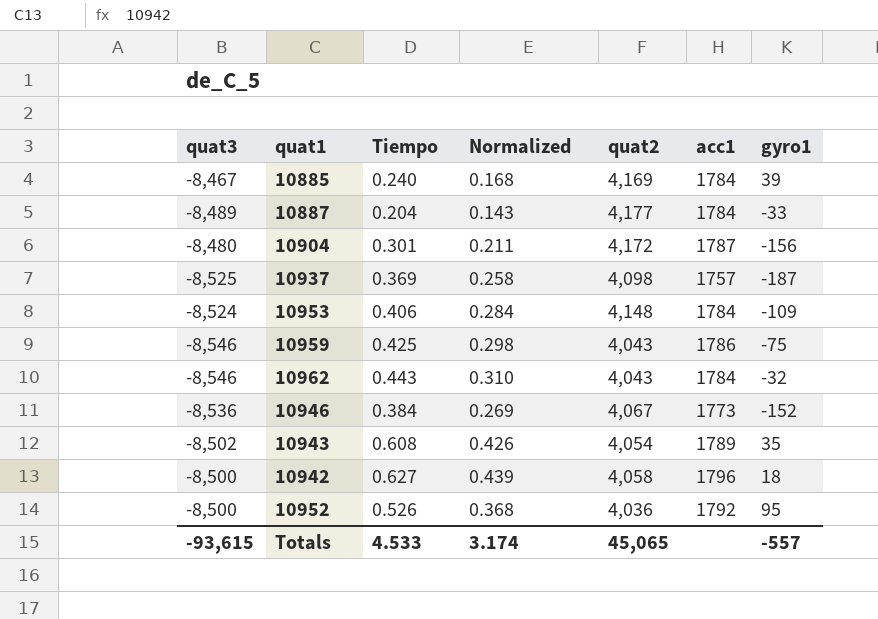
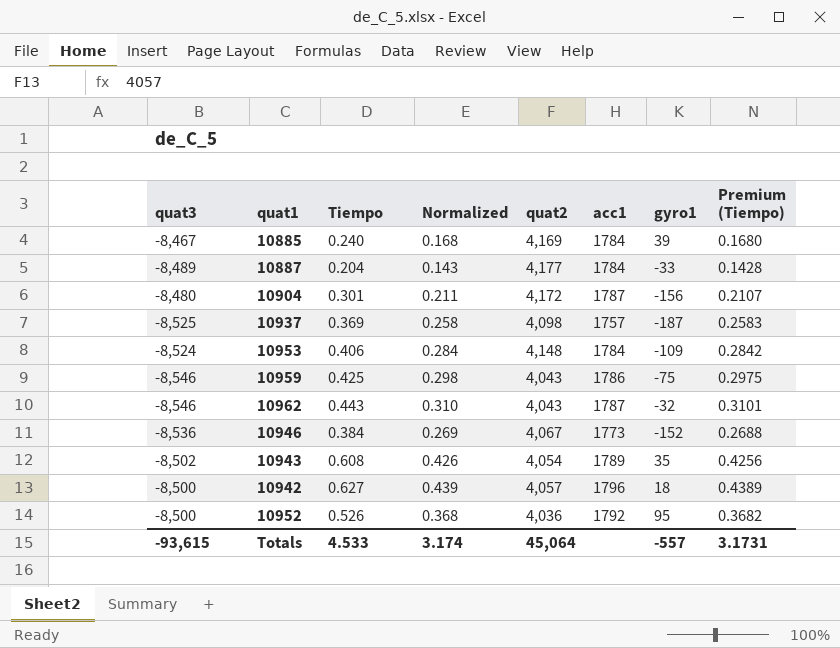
column Premium (Tiempo) | formula: none -> [Tiempo] * 0.7
10962 | acc1: 1784 -> 1787
10942 | quat2: 4,058 -> 4,057
Totals | quat2: 45,065 -> 45,064

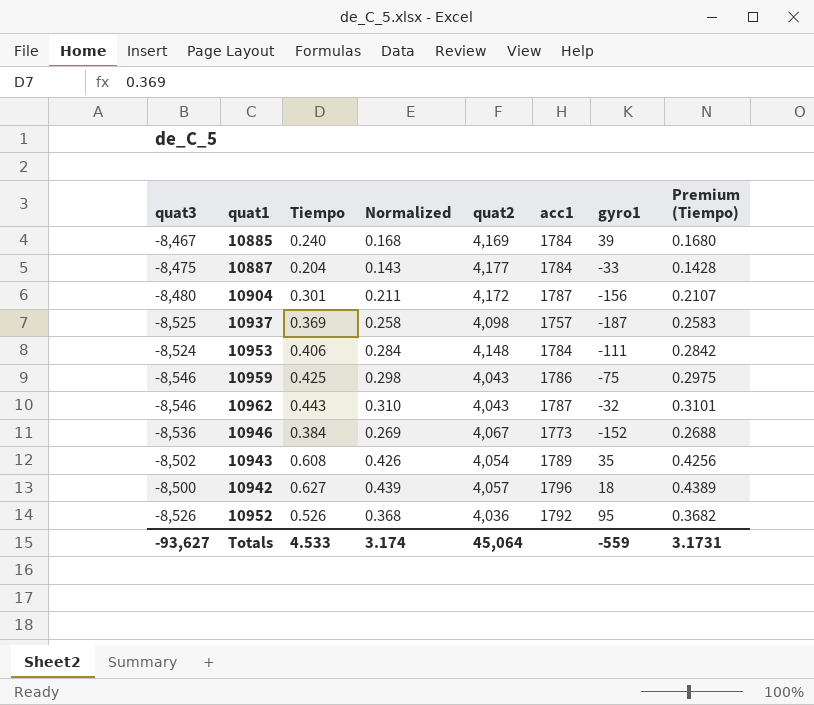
10887 | quat3: -8,489 -> -8,475
10953 | gyro1: -109 -> -111
10952 | quat3: -8,500 -> -8,526
Totals | quat3: -93,615 -> -93,627
Totals | gyro1: -557 -> -559

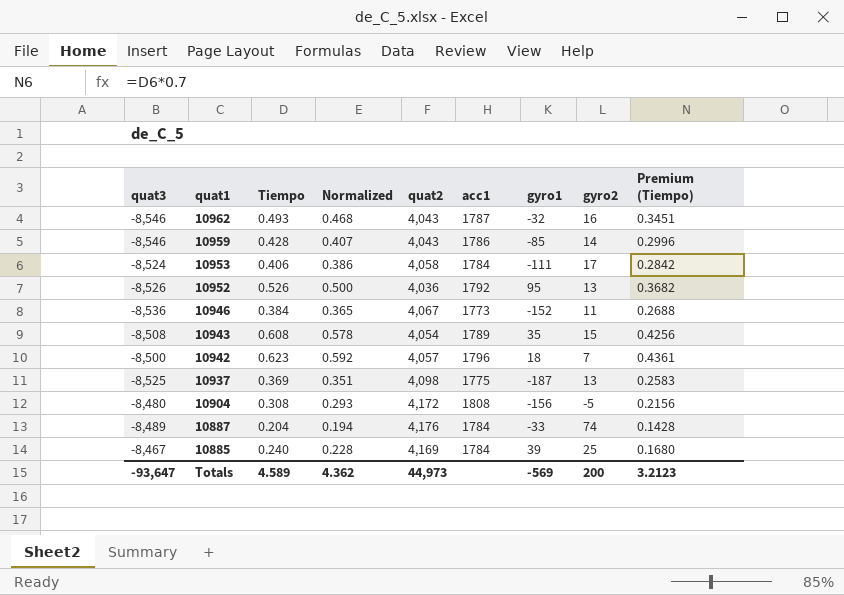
row order: none -> quat1 descending
column Normalized | formula: [Tiempo] * 0.7 -> [Tiempo] * 0.95
column gyro2 | position: none -> 8
10962 | Tiempo: 0.443 -> 0.493
10962 | Premium (Tiempo): 0.3101 -> 0.3451
10959 | Tiempo: 0.425 -> 0.428
10959 | gyro1: -75 -> -85
10959 | Premium (Tiempo): 0.2975 -> 0.2996
10953 | quat2: 4,148 -> 4,058
10943 | quat3: -8,502 -> -8,508
10942 | Tiempo: 0.627 -> 0.623
10942 | Premium (Tiempo): 0.4389 -> 0.4361
10937 | acc1: 1757 -> 1775
10904 | Tiempo: 0.301 -> 0.308
10904 | acc1: 1787 -> 1808
10904 | Premium (Tiempo): 0.2107 -> 0.2156
10887 | quat3: -8,475 -> -8,489
10887 | quat2: 4,177 -> 4,176
Totals | quat3: -93,627 -> -93,647
Totals | Tiempo: 4.533 -> 4.589
Totals | Normalized: 3.174 -> 4.362
Totals | quat2: 45,064 -> 44,973
Totals | gyro1: -559 -> -569
Totals | Premium (Tiempo): 3.1731 -> 3.2123

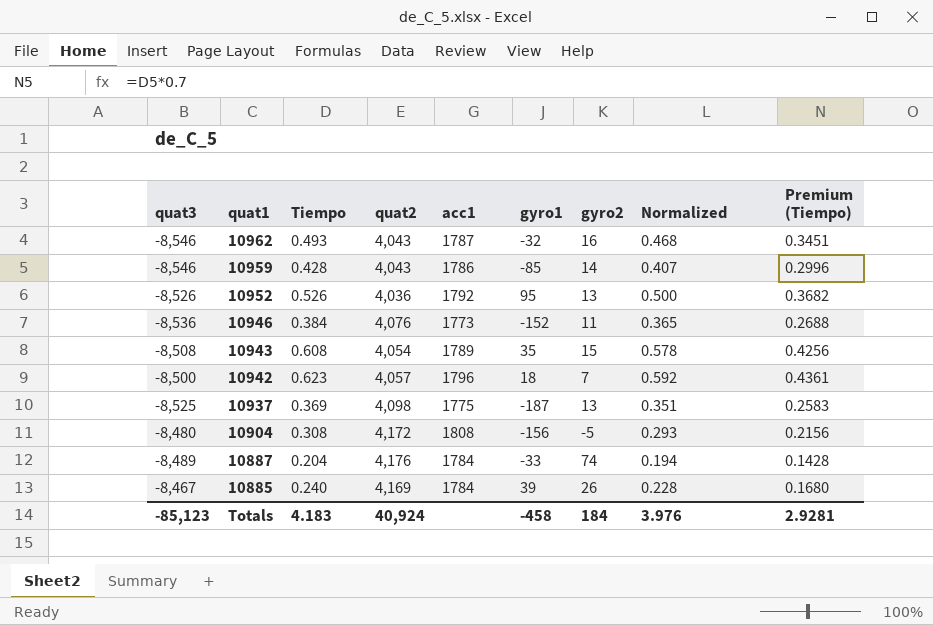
column Normalized | position: 4 -> 8
row 10953: -8,524 | 0.406 | 0.386 | 4,058 | 1784 | -111 | 17 | 0.2842 -> none
10946 | quat2: 4,067 -> 4,076
10885 | gyro2: 25 -> 26
Totals | quat3: -93,647 -> -85,123
Totals | Tiempo: 4.589 -> 4.183
Totals | quat2: 44,973 -> 40,924
Totals | gyro1: -569 -> -458
Totals | gyro2: 200 -> 184
Totals | Normalized: 4.362 -> 3.976
Totals | Premium (Tiempo): 3.2123 -> 2.9281

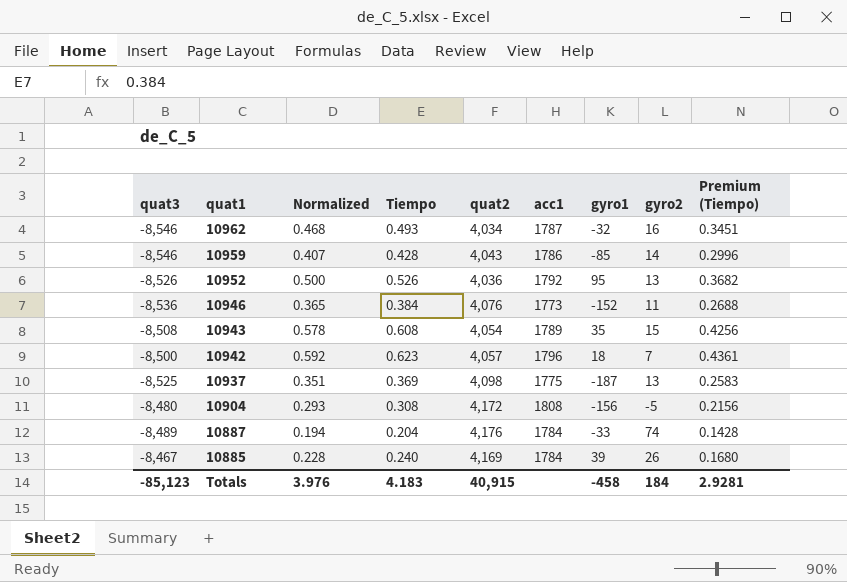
column Normalized | position: 8 -> 3
10962 | quat2: 4,043 -> 4,034
Totals | quat2: 40,924 -> 40,915

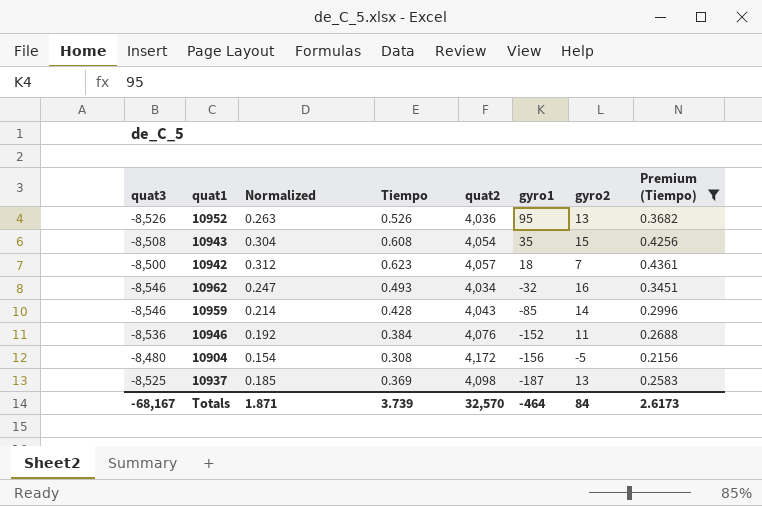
filter: none -> Premium (Tiempo) >= 0.2156
row order: quat1 descending -> gyro1 descending
column acc1 | position: 6 -> none
column Normalized | formula: [Tiempo] * 0.95 -> [Tiempo] * 0.5
Totals | quat3: -85,123 -> -68,167
Totals | Normalized: 3.976 -> 1.871
Totals | Tiempo: 4.183 -> 3.739
Totals | quat2: 40,915 -> 32,570
Totals | gyro1: -458 -> -464
Totals | gyro2: 184 -> 84
Totals | Premium (Tiempo): 2.9281 -> 2.6173

